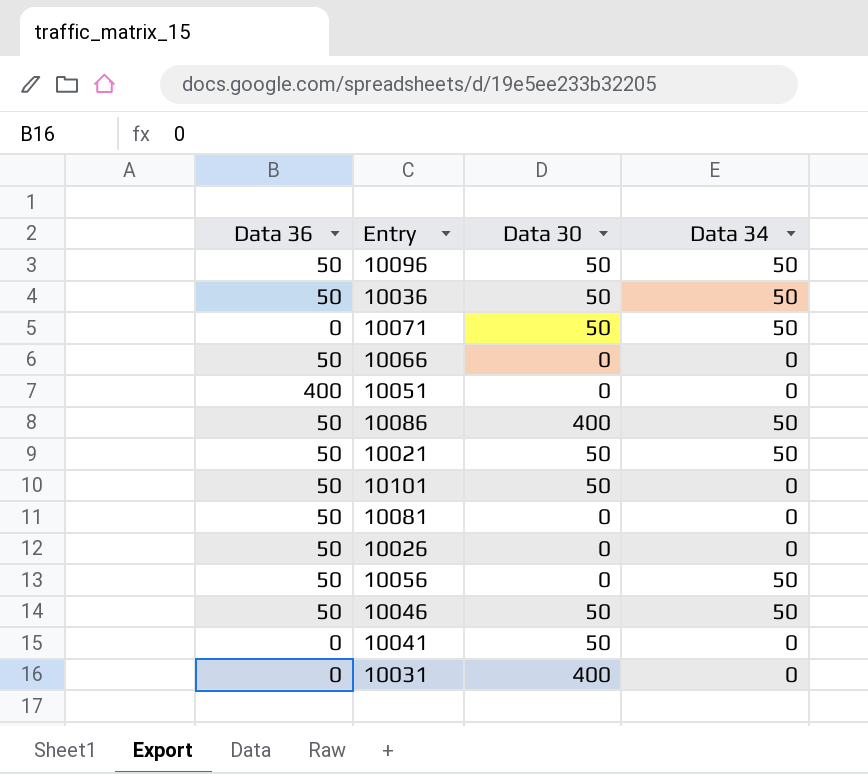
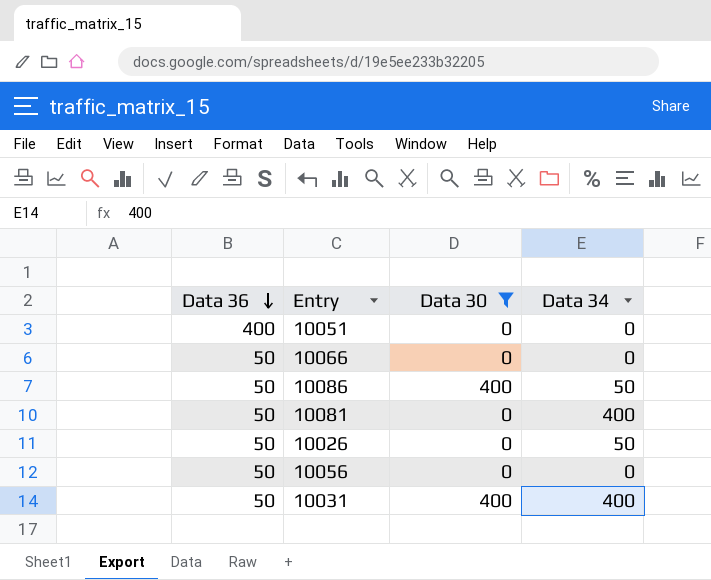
filter: none -> Data 30 != 50
row order: none -> Data 36 descending
10081 | Data 34: 0 -> 400
10026 | Data 34: 0 -> 50
10056 | Data 34: 50 -> 0
10031 | Data 36: 0 -> 50
10031 | Data 34: 0 -> 400

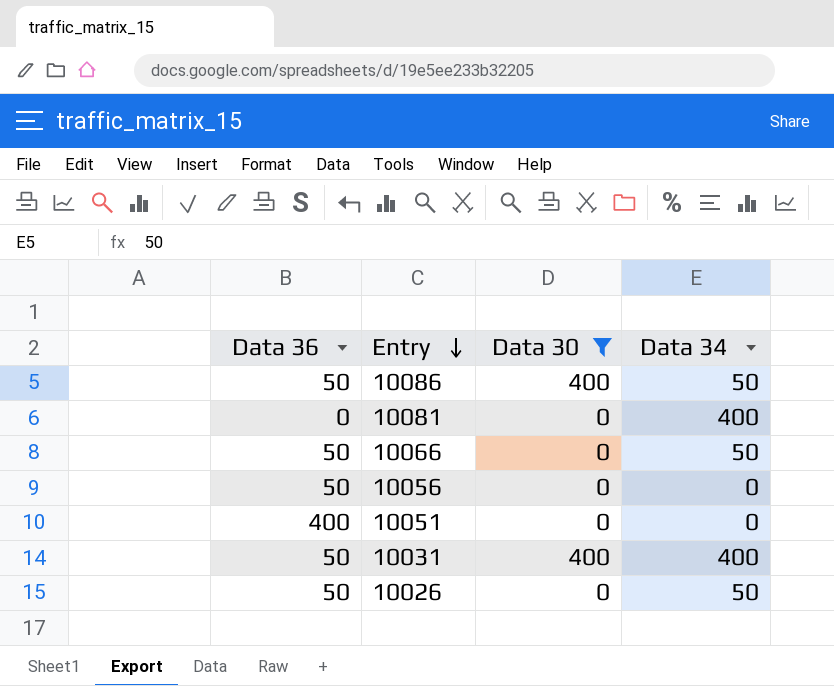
row order: Data 36 descending -> Entry descending
10081 | Data 36: 50 -> 0
10066 | Data 34: 0 -> 50

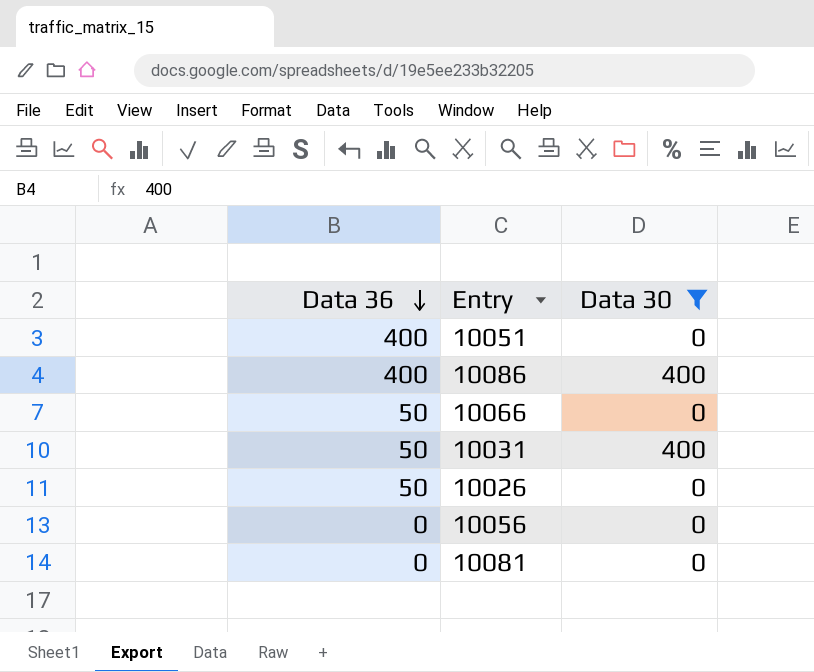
row order: Entry descending -> Data 36 descending
column Data 34 | position: 4 -> none
10086 | Data 36: 50 -> 400
10056 | Data 36: 50 -> 0

